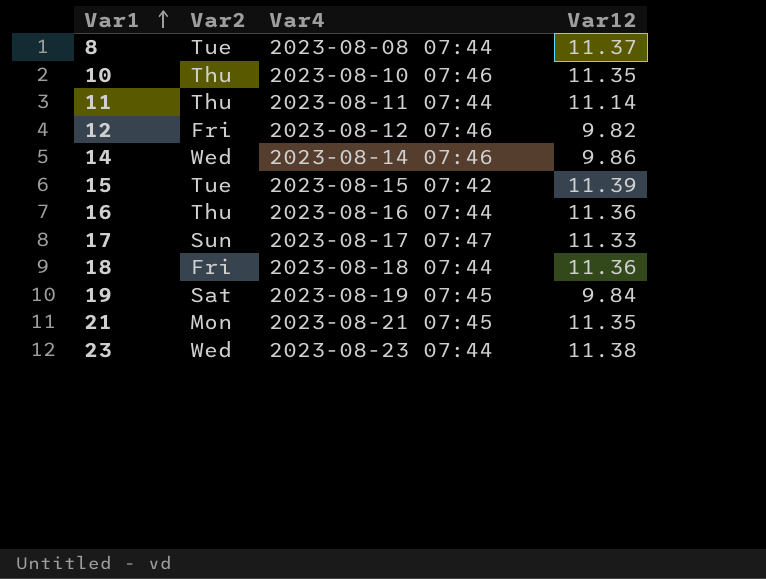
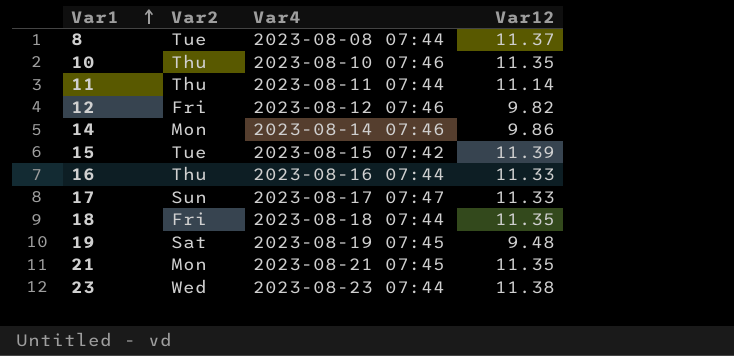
14 | Var2: Wed -> Mon
16 | Var12: 11.36 -> 11.33
18 | Var12: 11.36 -> 11.35
19 | Var12: 9.84 -> 9.48

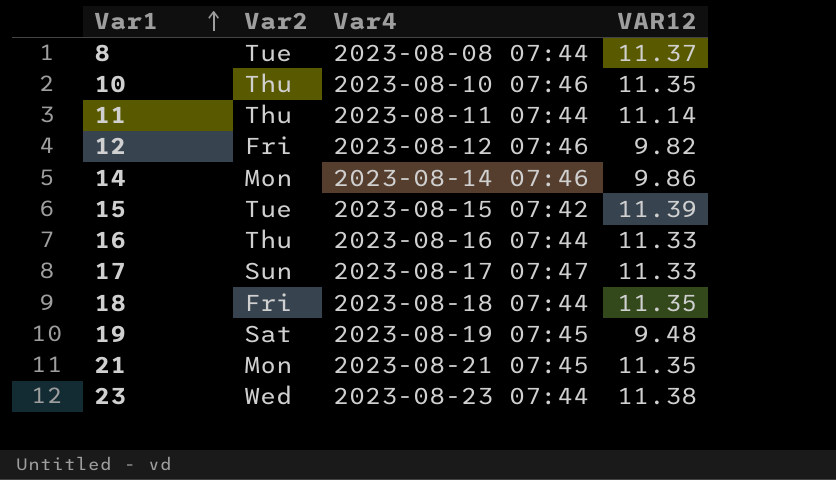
column name: Var12 -> VAR12

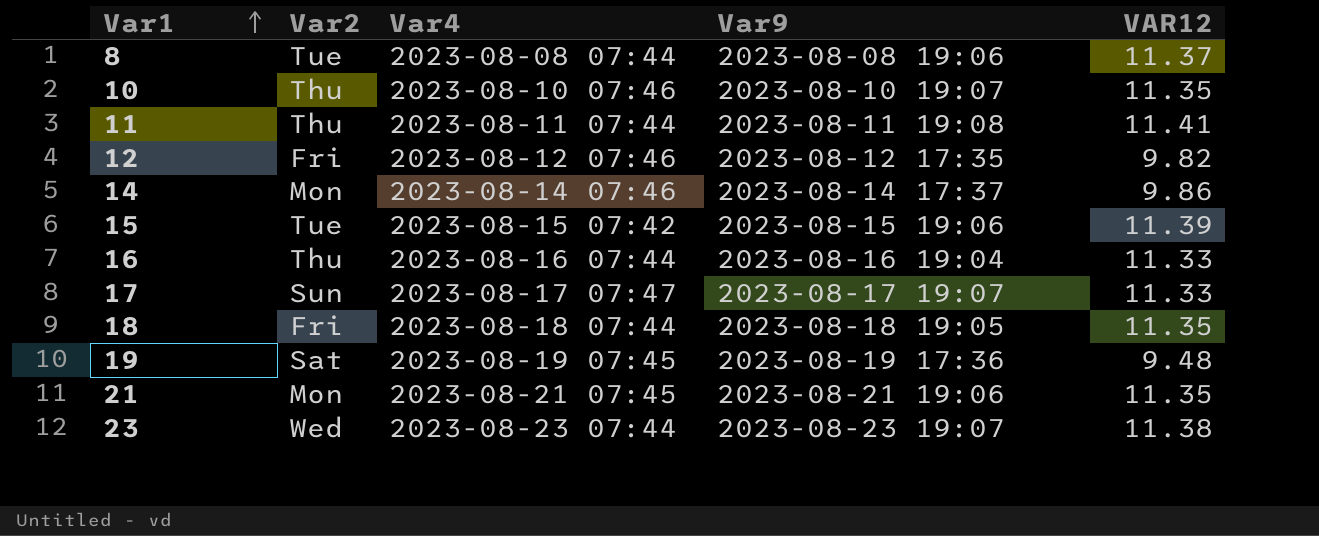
column Var9 | position: none -> 4
11 | VAR12: 11.14 -> 11.41

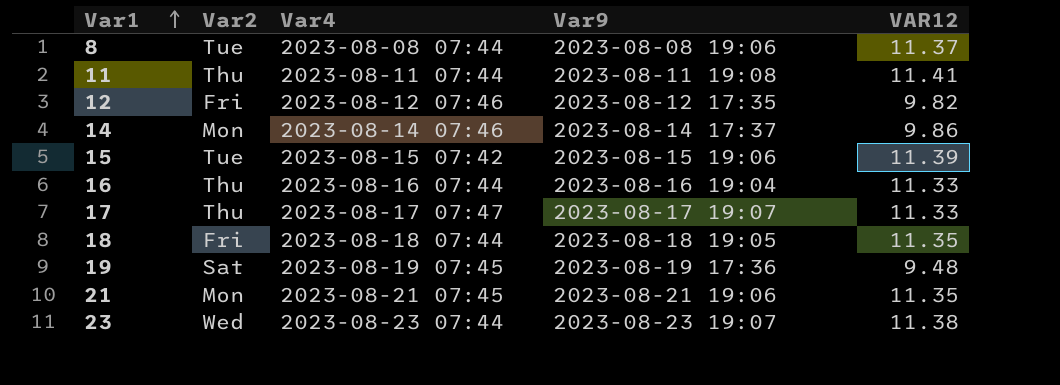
row 10: Thu | 2023-08-10 07:46 | 2023-08-10 19:07 | 11.35 -> none
17 | Var2: Sun -> Thu

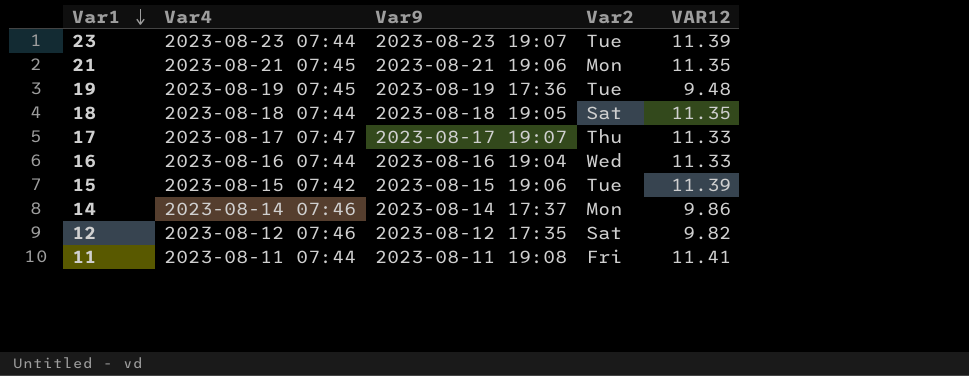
row order: Var1 ascending -> Var1 descending
column Var2 | position: 2 -> 4
row 8: Tue | 2023-08-08 07:44 | 2023-08-08 19:06 | 11.37 -> none
23 | Var2: Wed -> Tue
23 | VAR12: 11.38 -> 11.39
19 | Var2: Sat -> Tue
18 | Var2: Fri -> Sat
16 | Var2: Thu -> Wed
12 | Var2: Fri -> Sat
11 | Var2: Thu -> Fri

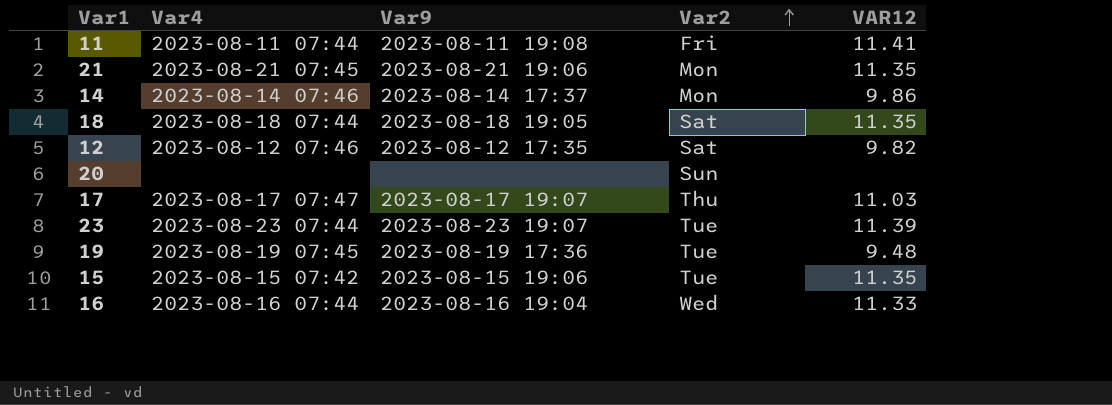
row order: Var1 descending -> Var2 ascending
row 20: none -> none | none | Sun | none
17 | VAR12: 11.33 -> 11.03
15 | VAR12: 11.39 -> 11.35

